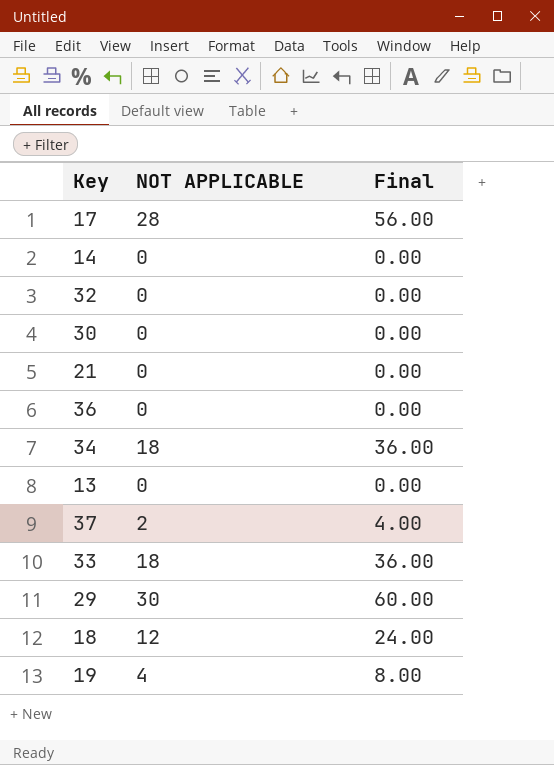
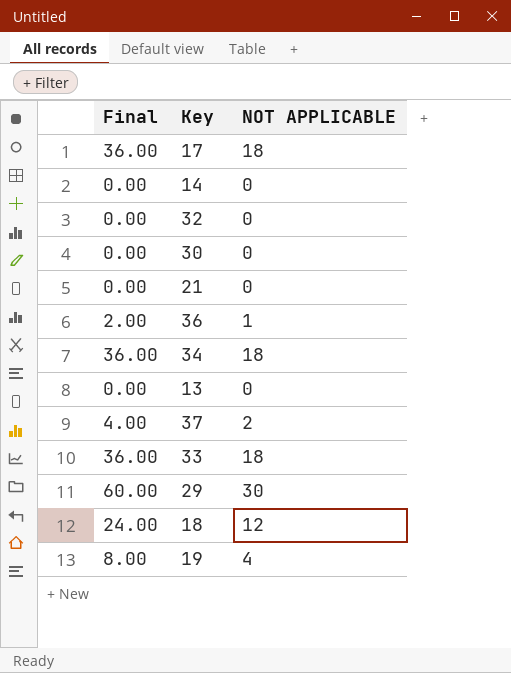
column Final | position: 3 -> 1
17 | Final: 56.00 -> 36.00
17 | NOT APPLICABLE: 28 -> 18
36 | Final: 0.00 -> 2.00
36 | NOT APPLICABLE: 0 -> 1

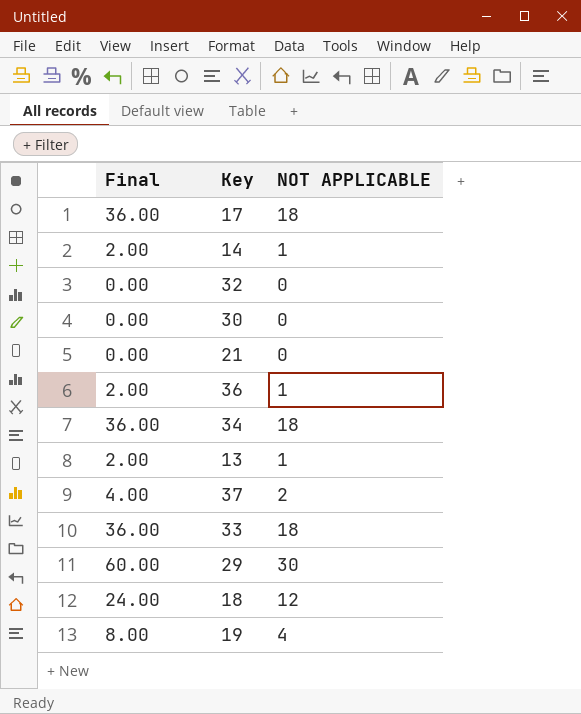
14 | Final: 0.00 -> 2.00
14 | NOT APPLICABLE: 0 -> 1
13 | Final: 0.00 -> 2.00
13 | NOT APPLICABLE: 0 -> 1

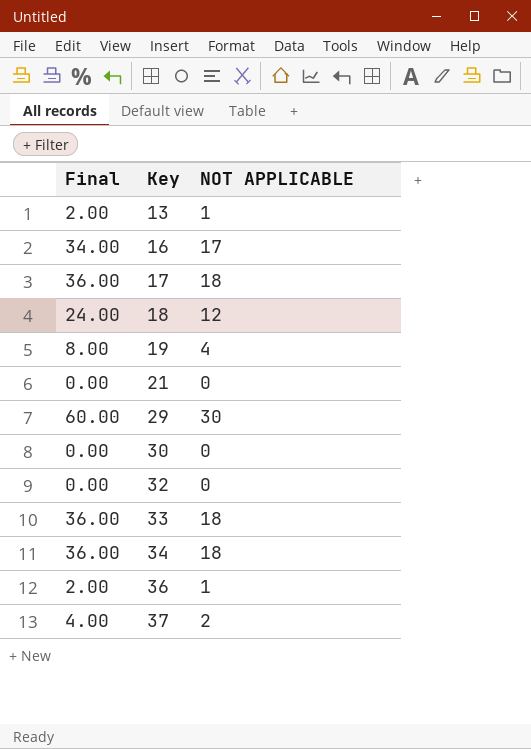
row order: none -> Key ascending
row 14: 2.00 | 1 -> none
row 16: none -> 34.00 | 17

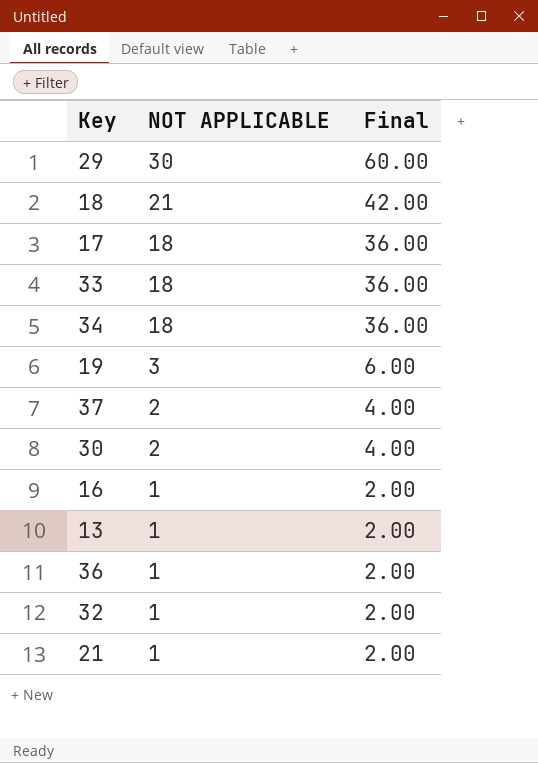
row order: Key ascending -> NOT APPLICABLE descending
column Final | position: 1 -> 3
18 | NOT APPLICABLE: 12 -> 21
18 | Final: 24.00 -> 42.00
19 | NOT APPLICABLE: 4 -> 3
19 | Final: 8.00 -> 6.00
30 | NOT APPLICABLE: 0 -> 2
30 | Final: 0.00 -> 4.00
16 | NOT APPLICABLE: 17 -> 1
16 | Final: 34.00 -> 2.00
32 | NOT APPLICABLE: 0 -> 1
32 | Final: 0.00 -> 2.00
21 | NOT APPLICABLE: 0 -> 1
21 | Final: 0.00 -> 2.00

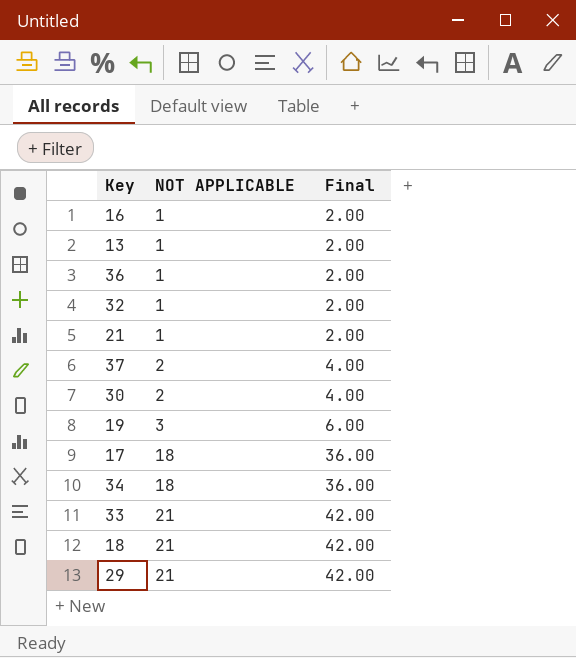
row order: NOT APPLICABLE descending -> NOT APPLICABLE ascending
33 | NOT APPLICABLE: 18 -> 21
33 | Final: 36.00 -> 42.00
29 | NOT APPLICABLE: 30 -> 21
29 | Final: 60.00 -> 42.00

